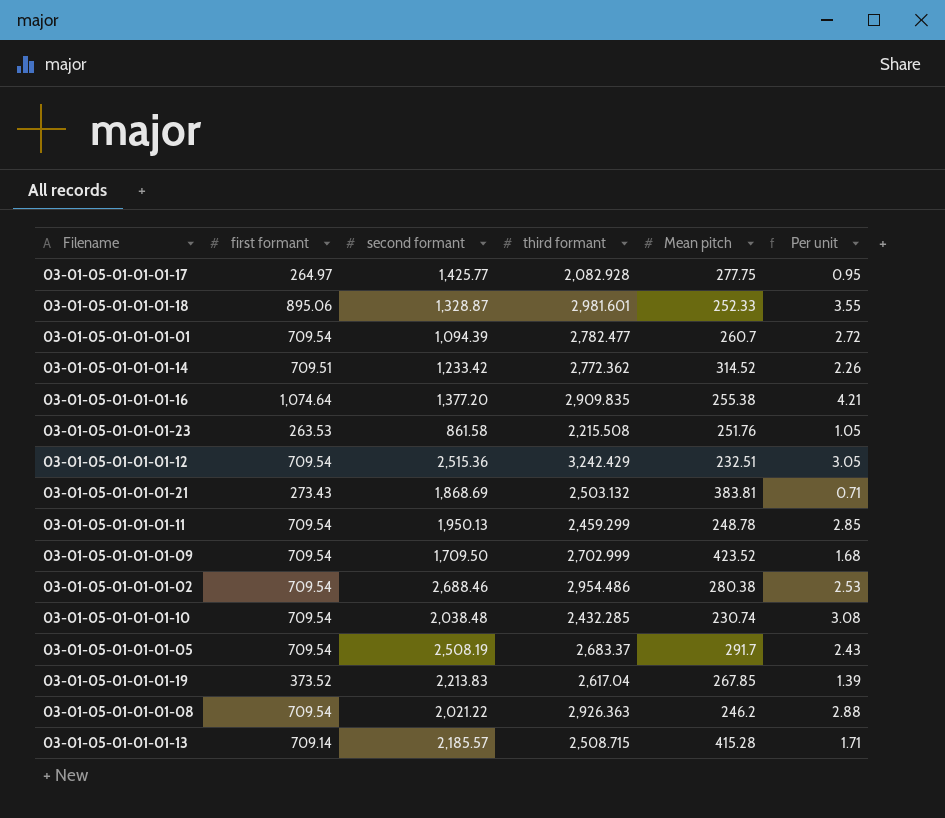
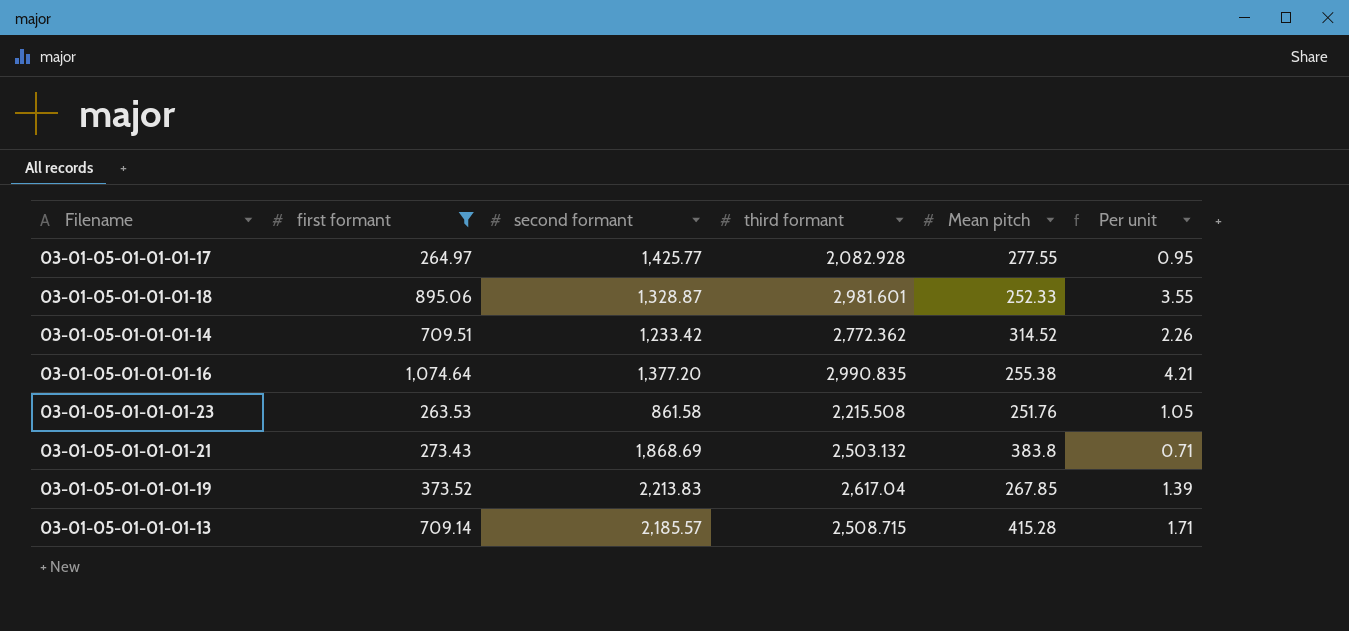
filter: none -> first formant != 709.54
03-01-05-01-01-01-17 | Mean pitch: 277.75 -> 277.55
03-01-05-01-01-01-16 | third formant: 2,909.835 -> 2,990.835
03-01-05-01-01-01-21 | Mean pitch: 383.81 -> 383.8

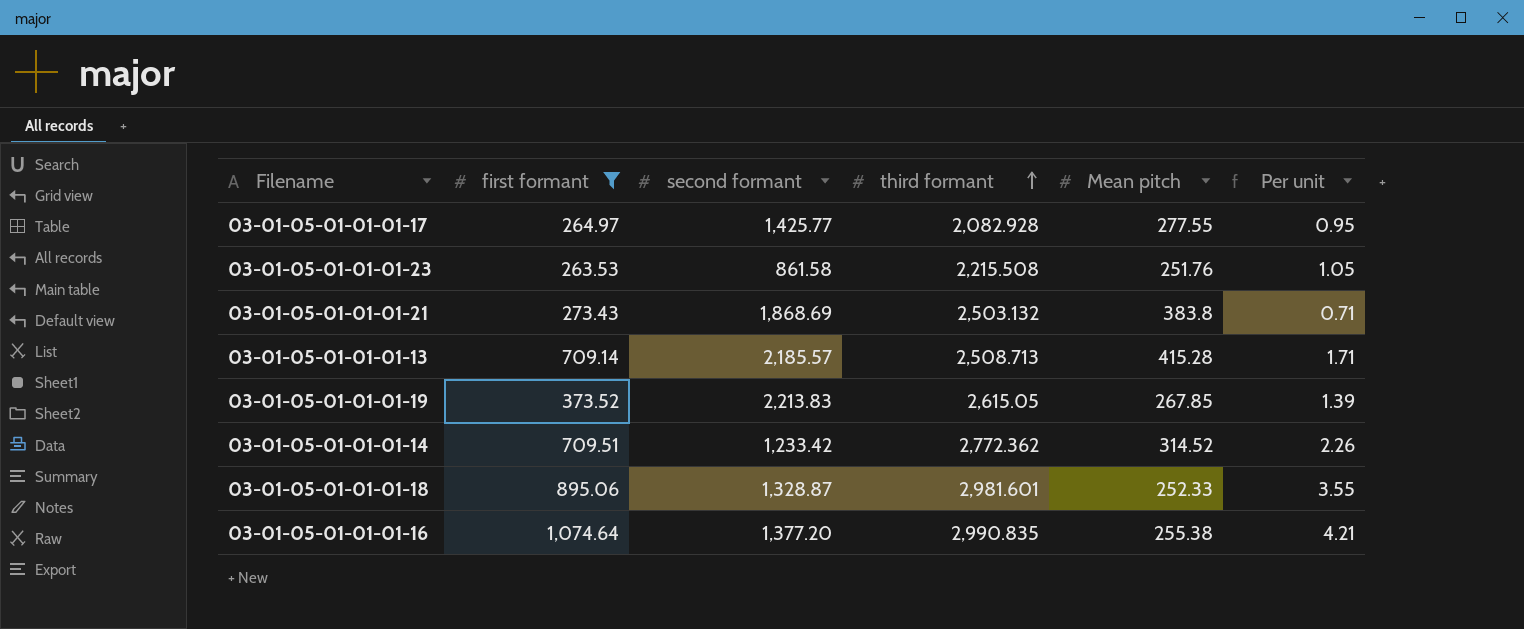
row order: none -> third formant ascending
03-01-05-01-01-01-13 | third formant: 2,508.715 -> 2,508.713
03-01-05-01-01-01-19 | third formant: 2,617.04 -> 2,615.05

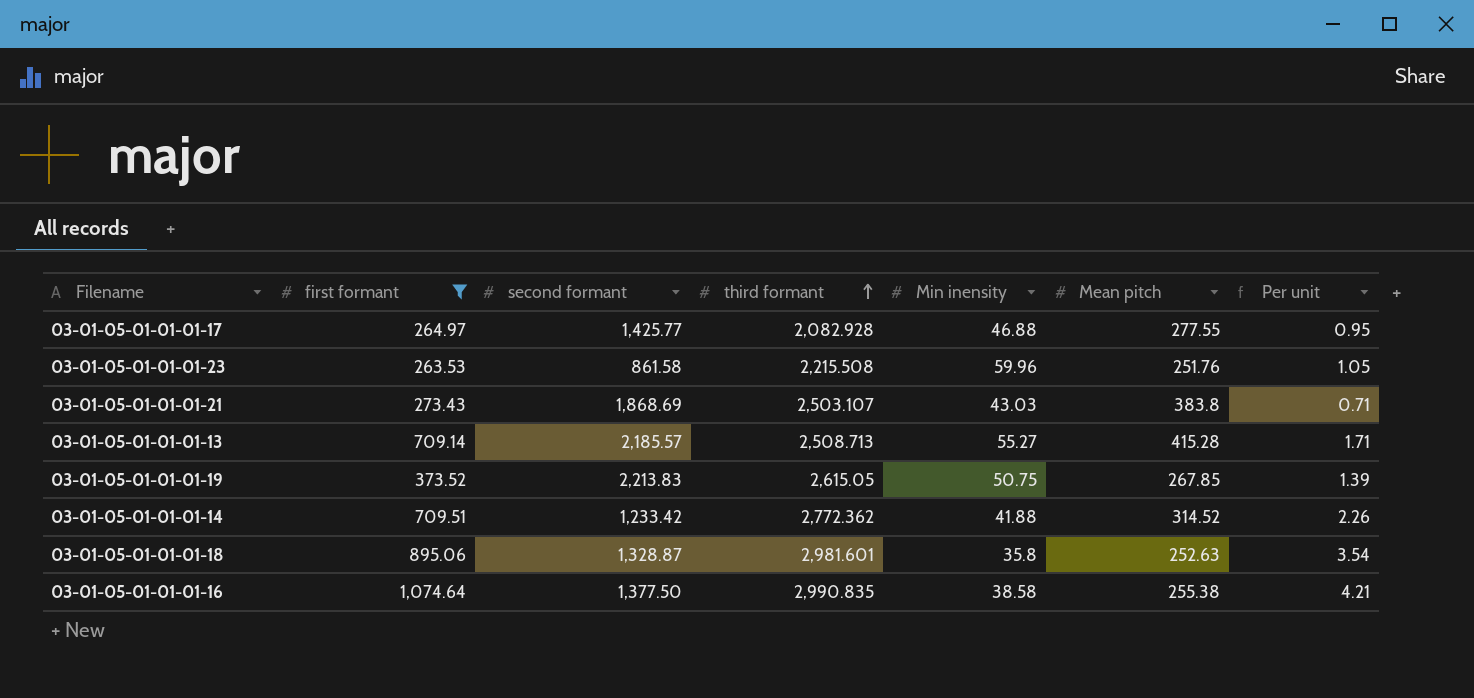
column Min inensity | position: none -> 5
03-01-05-01-01-01-21 | third formant: 2,503.132 -> 2,503.107
03-01-05-01-01-01-18 | Mean pitch: 252.33 -> 252.63
03-01-05-01-01-01-18 | Per unit: 3.55 -> 3.54
03-01-05-01-01-01-16 | second formant: 1,377.20 -> 1,377.50

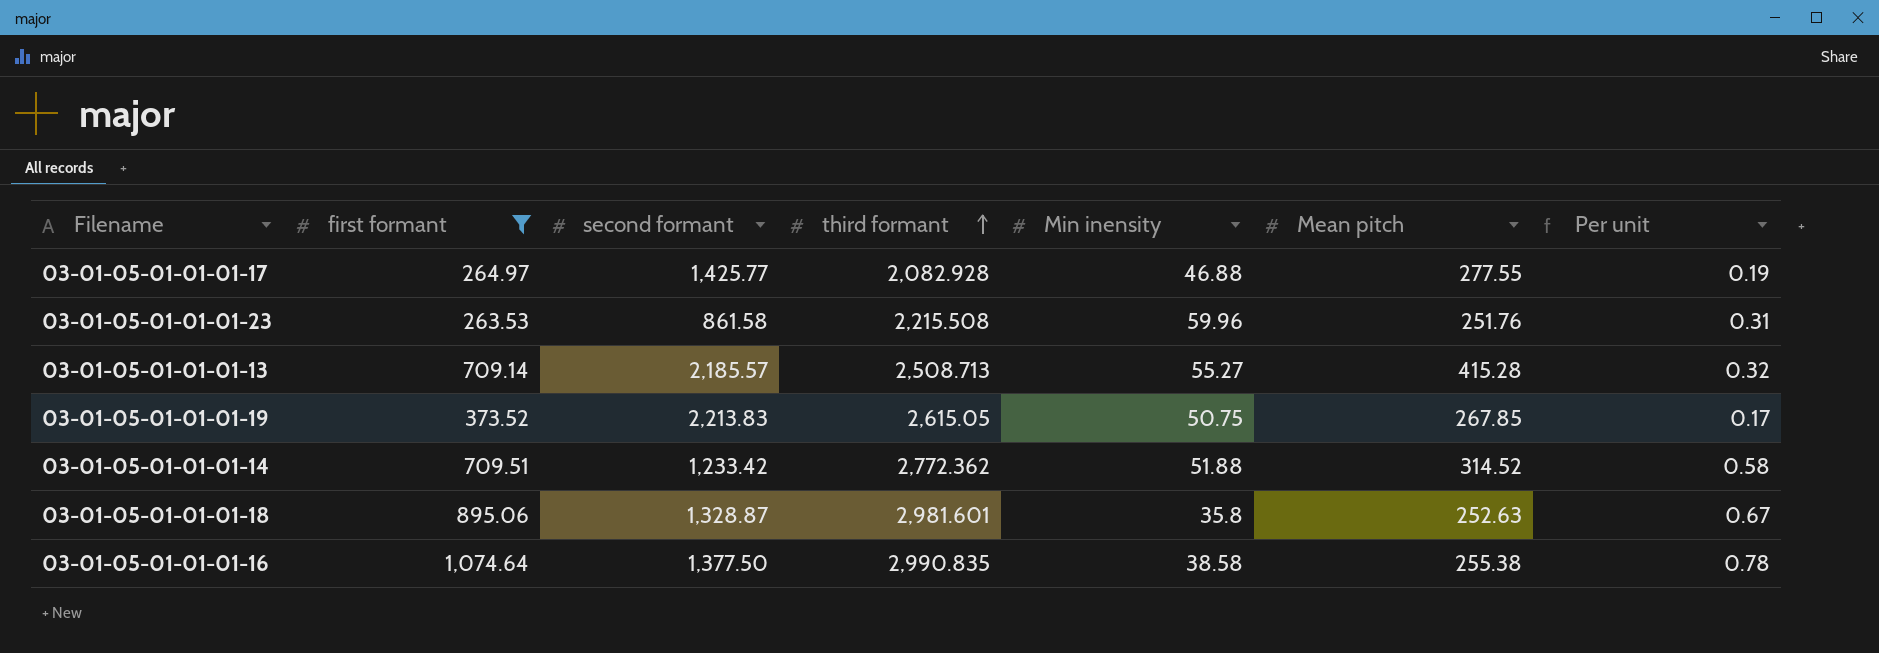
column Per unit | formula: [first formant] / [Mean pitch] -> [first formant] / [second formant]
row 03-01-05-01-01-01-21: 273.43 | 1,868.69 | 2,503.107 | 43.03 | 383.8 | 0.71 -> none
03-01-05-01-01-01-14 | Min inensity: 41.88 -> 51.88

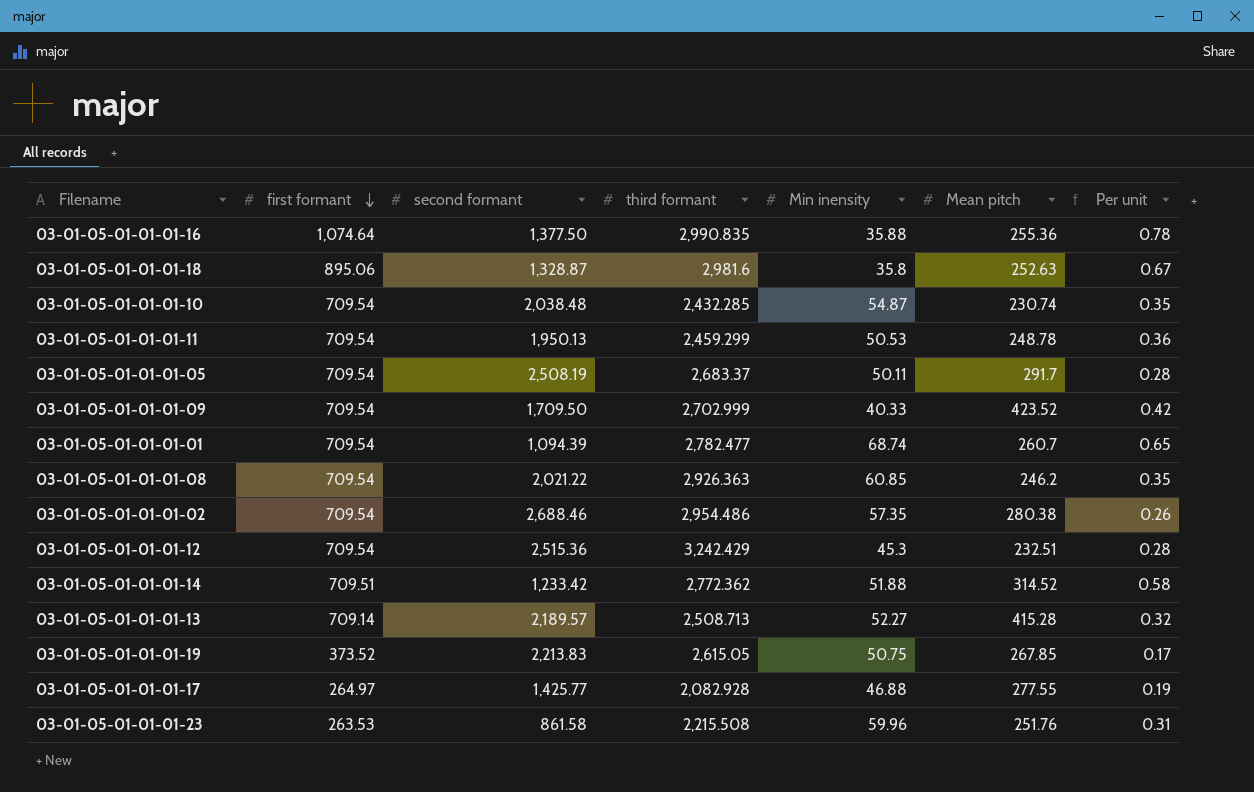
filter: first formant != 709.54 -> none
row order: third formant ascending -> first formant descending
03-01-05-01-01-01-16 | Min inensity: 38.58 -> 35.88
03-01-05-01-01-01-16 | Mean pitch: 255.38 -> 255.36
03-01-05-01-01-01-18 | third formant: 2,981.601 -> 2,981.6
03-01-05-01-01-01-13 | second formant: 2,185.57 -> 2,189.57
03-01-05-01-01-01-13 | Min inensity: 55.27 -> 52.27

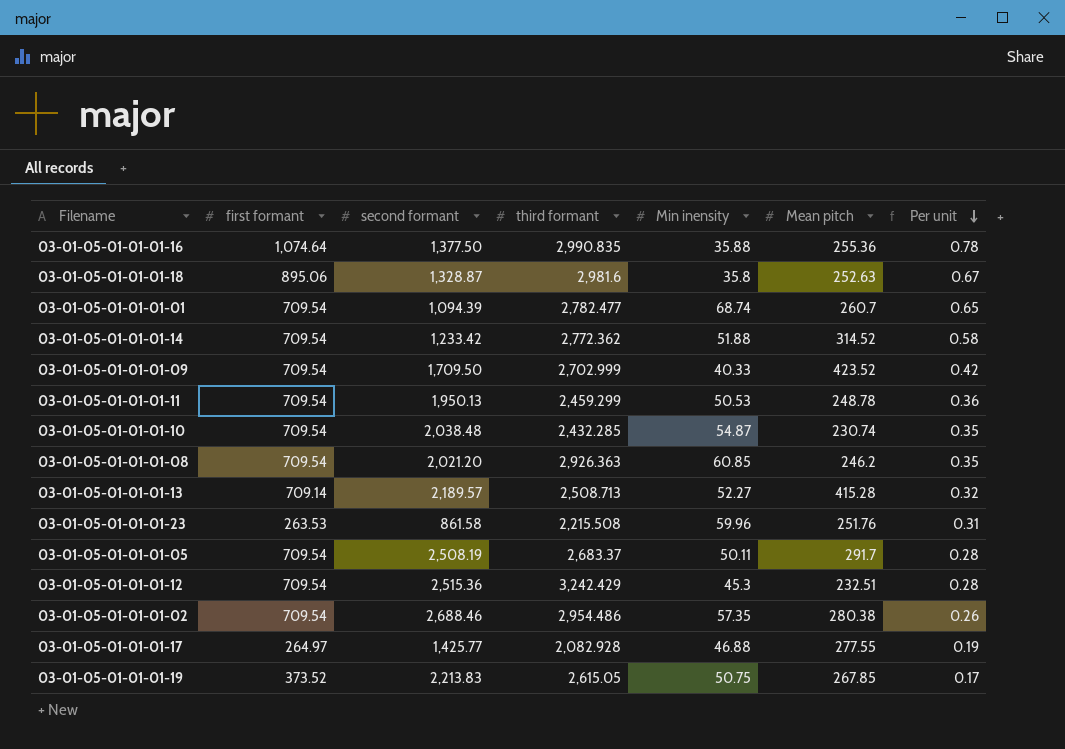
row order: first formant descending -> Per unit descending
03-01-05-01-01-01-14 | first formant: 709.51 -> 709.54
03-01-05-01-01-01-08 | second formant: 2,021.22 -> 2,021.20

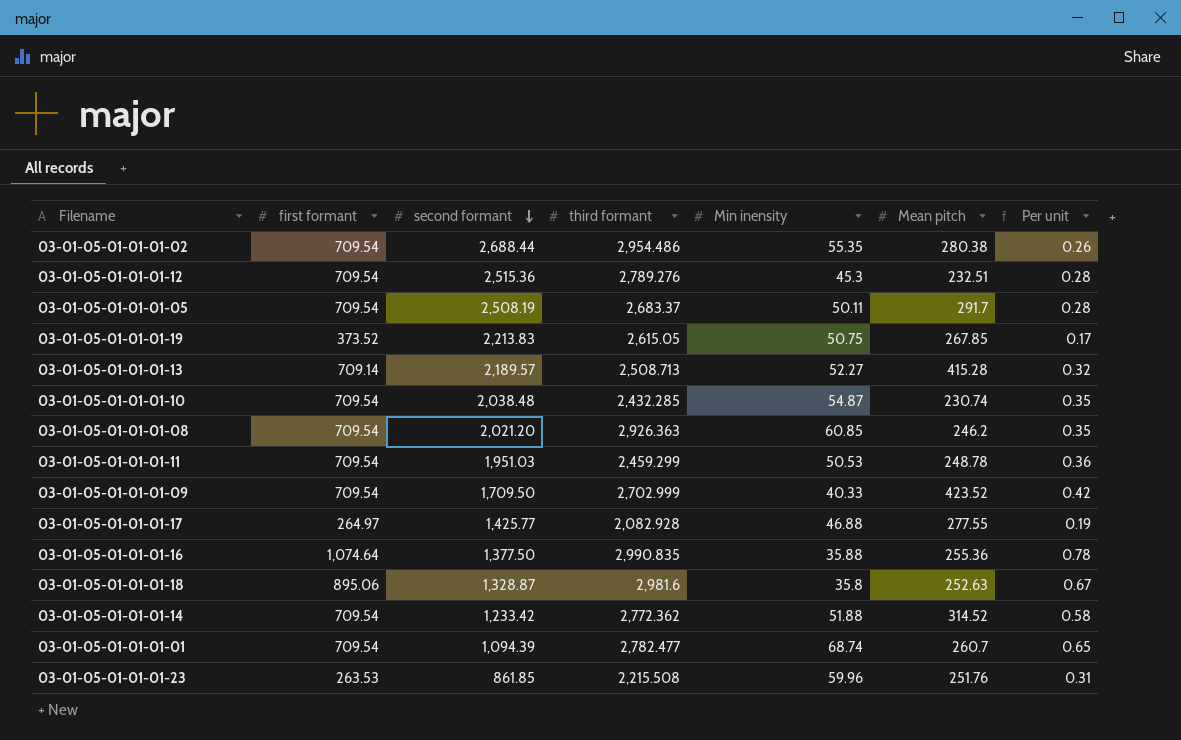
row order: Per unit descending -> second formant descending
03-01-05-01-01-01-02 | second formant: 2,688.46 -> 2,688.44
03-01-05-01-01-01-02 | Min inensity: 57.35 -> 55.35
03-01-05-01-01-01-12 | third formant: 3,242.429 -> 2,789.276
03-01-05-01-01-01-11 | second formant: 1,950.13 -> 1,951.03
03-01-05-01-01-01-23 | second formant: 861.58 -> 861.85

